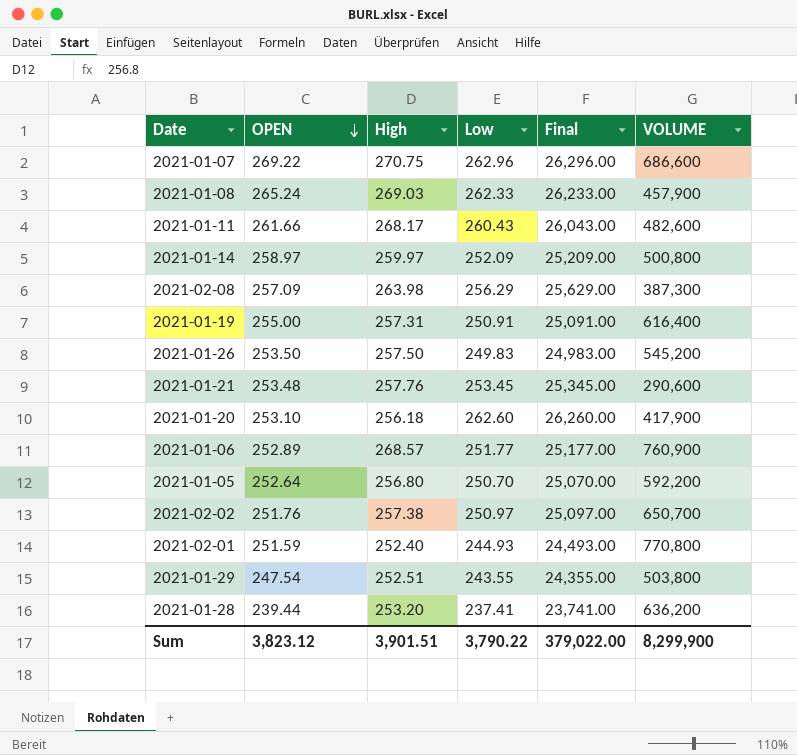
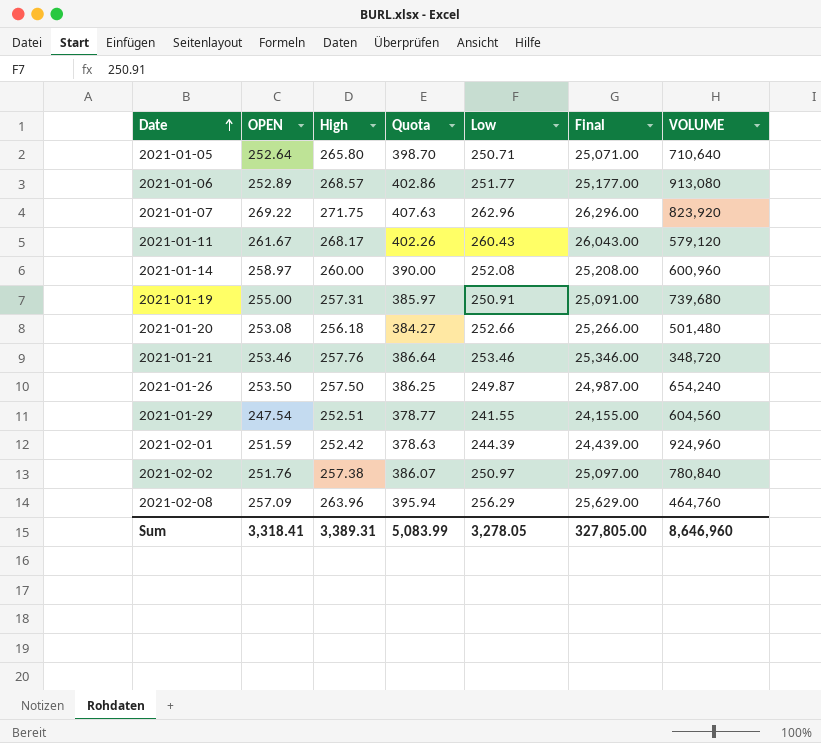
row order: OPEN descending -> Date ascending
column Quota | formula: none -> [High] * 1.5
row 2021-01-08: 265.24 | 269.03 | 262.33 | 26,233.00 | 457,900 -> none
row 2021-01-28: 239.44 | 253.20 | 237.41 | 23,741.00 | 636,200 -> none
2021-01-05 | High: 256.80 -> 265.80
2021-01-05 | Low: 250.70 -> 250.71
2021-01-05 | Final: 25,070.00 -> 25,071.00
2021-01-05 | VOLUME: 592,200 -> 710,640
2021-01-06 | VOLUME: 760,900 -> 913,080
2021-01-07 | High: 270.75 -> 271.75
2021-01-07 | VOLUME: 686,600 -> 823,920
2021-01-11 | OPEN: 261.66 -> 261.67
2021-01-11 | VOLUME: 482,600 -> 579,120
2021-01-14 | High: 259.97 -> 260.00
2021-01-14 | Low: 252.09 -> 252.08
2021-01-14 | Final: 25,209.00 -> 25,208.00
2021-01-14 | VOLUME: 500,800 -> 600,960
2021-01-19 | VOLUME: 616,400 -> 739,680
2021-01-20 | OPEN: 253.10 -> 253.08
2021-01-20 | Low: 262.60 -> 252.66
2021-01-20 | Final: 26,260.00 -> 25,266.00
2021-01-20 | VOLUME: 417,900 -> 501,480
2021-01-21 | OPEN: 253.48 -> 253.46
2021-01-21 | Low: 253.45 -> 253.46
2021-01-21 | Final: 25,345.00 -> 25,346.00
2021-01-21 | VOLUME: 290,600 -> 348,720
2021-01-26 | Low: 249.83 -> 249.87
2021-01-26 | Final: 24,983.00 -> 24,987.00
2021-01-26 | VOLUME: 545,200 -> 654,240
2021-01-29 | Low: 243.55 -> 241.55
2021-01-29 | Final: 24,355.00 -> 24,155.00
2021-01-29 | VOLUME: 503,800 -> 604,560
2021-02-01 | High: 252.40 -> 252.42
2021-02-01 | Low: 244.93 -> 244.39
2021-02-01 | Final: 24,493.00 -> 24,439.00
2021-02-01 | VOLUME: 770,800 -> 924,960
2021-02-02 | VOLUME: 650,700 -> 780,840
2021-02-08 | High: 263.98 -> 263.96
2021-02-08 | VOLUME: 387,300 -> 464,760
Sum | OPEN: 3,823.12 -> 3,318.41
Sum | High: 3,901.51 -> 3,389.31
Sum | Low: 3,790.22 -> 3,278.05
Sum | Final: 379,022.00 -> 327,805.00
Sum | VOLUME: 8,299,900 -> 8,646,960

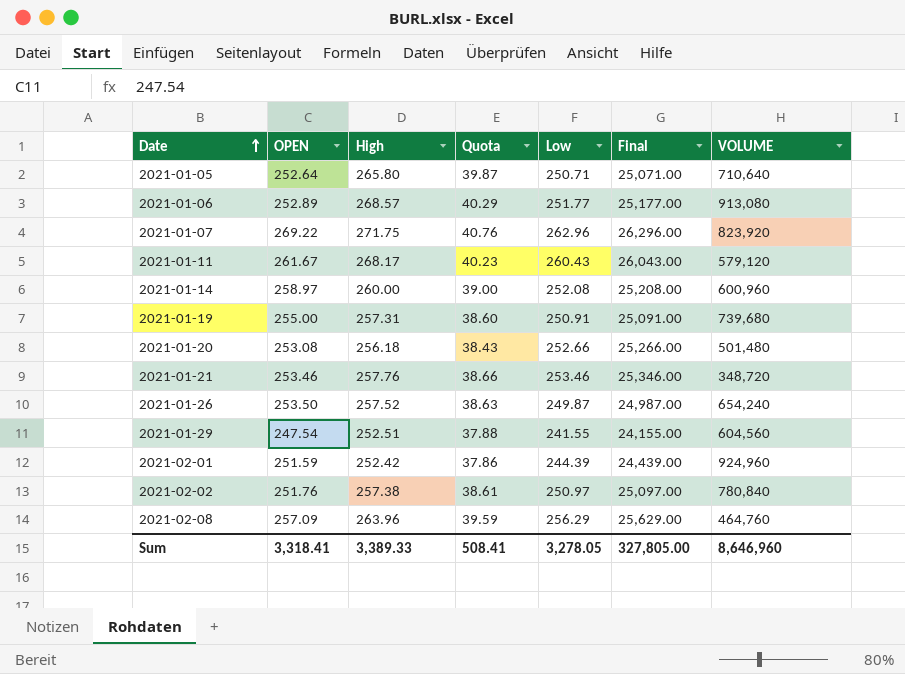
column Quota | formula: [High] * 1.5 -> [High] * 0.15
2021-01-26 | High: 257.50 -> 257.52
Sum | High: 3,389.31 -> 3,389.33
Sum | Quota: 5,083.99 -> 508.41

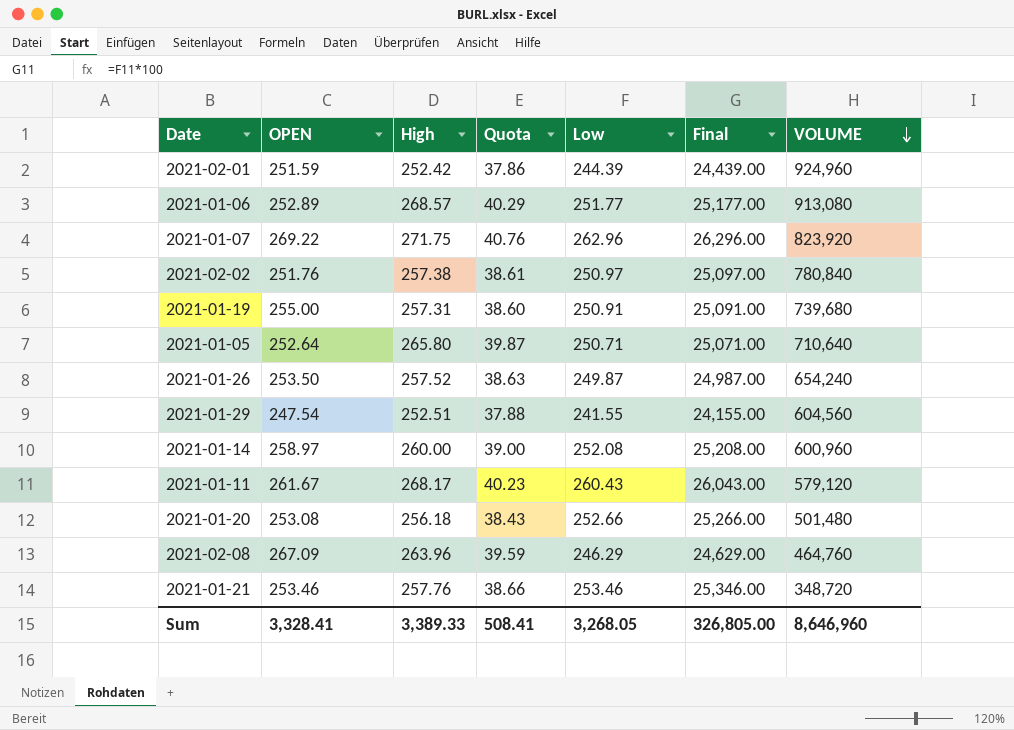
row order: Date ascending -> VOLUME descending
2021-02-08 | OPEN: 257.09 -> 267.09
2021-02-08 | Low: 256.29 -> 246.29
2021-02-08 | Final: 25,629.00 -> 24,629.00
Sum | OPEN: 3,318.41 -> 3,328.41
Sum | Low: 3,278.05 -> 3,268.05
Sum | Final: 327,805.00 -> 326,805.00

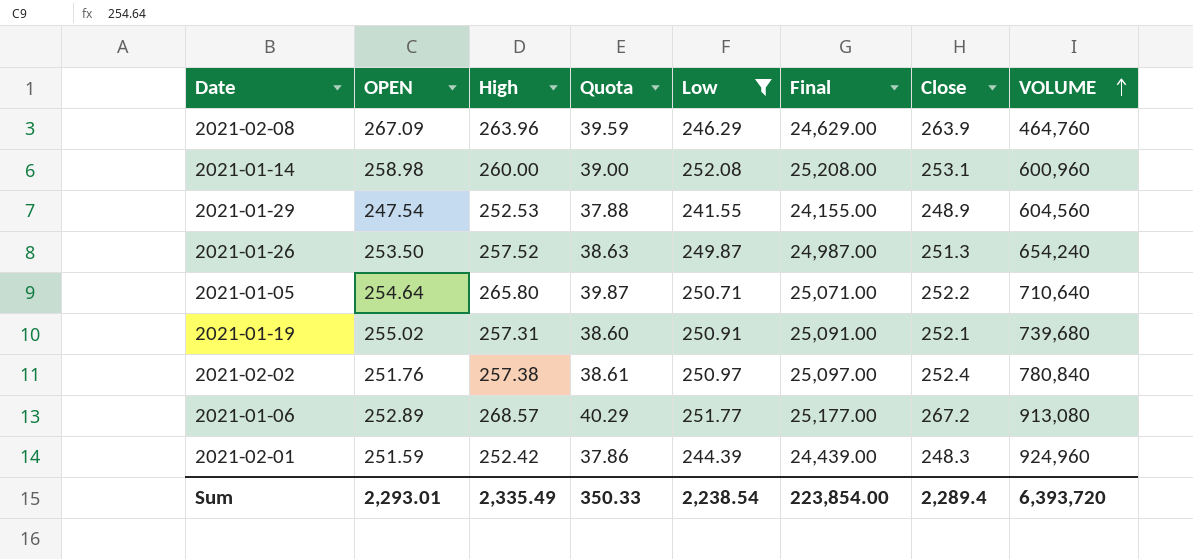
filter: none -> Low <= 252.08
row order: VOLUME descending -> VOLUME ascending
column Close | position: none -> 7
2021-01-14 | OPEN: 258.97 -> 258.98
2021-01-29 | High: 252.51 -> 252.53
2021-01-05 | OPEN: 252.64 -> 254.64
2021-01-19 | OPEN: 255.00 -> 255.02
Sum | OPEN: 3,328.41 -> 2,293.01
Sum | High: 3,389.33 -> 2,335.49
Sum | Quota: 508.41 -> 350.33
Sum | Low: 3,268.05 -> 2,238.54
Sum | Final: 326,805.00 -> 223,854.00
Sum | VOLUME: 8,646,960 -> 6,393,720

